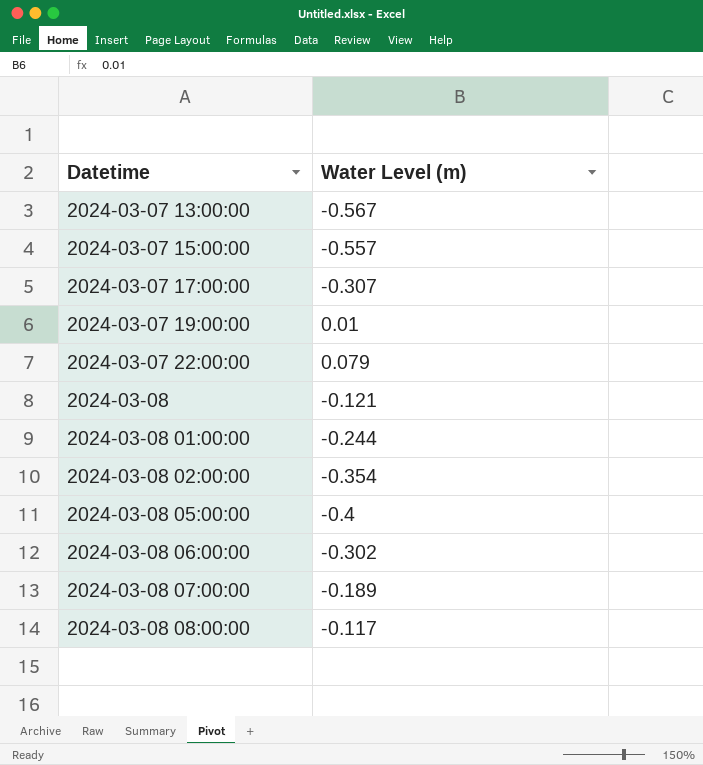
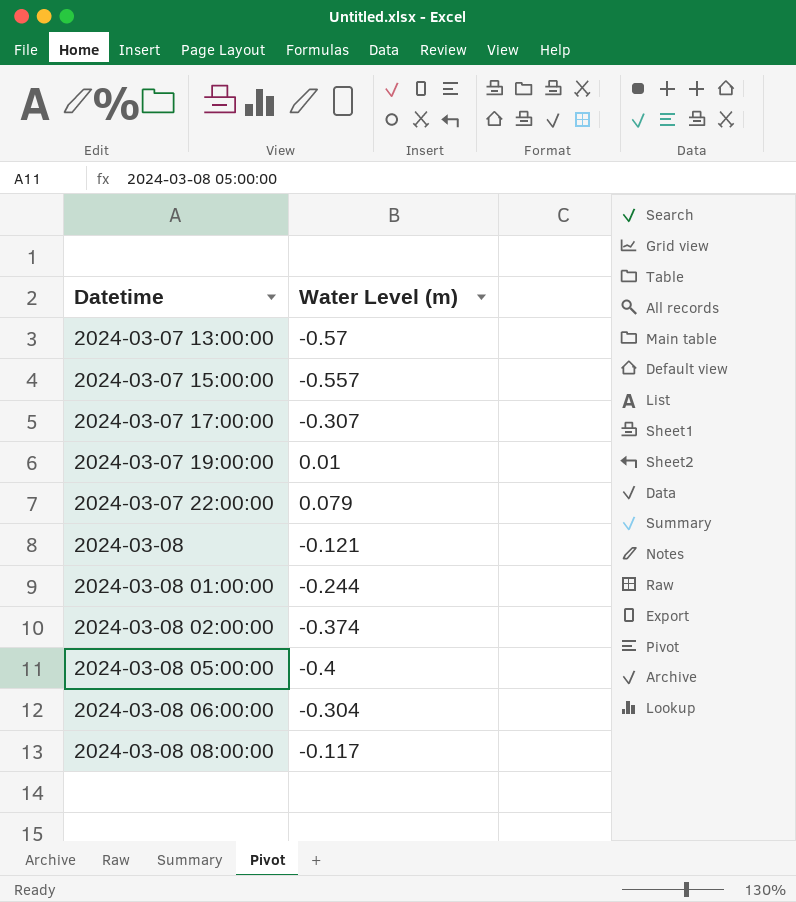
row 2024-03-08 07:00:00: -0.189 -> none
2024-03-07 13:00:00 | Water Level (m): -0.567 -> -0.57
2024-03-08 02:00:00 | Water Level (m): -0.354 -> -0.374
2024-03-08 06:00:00 | Water Level (m): -0.302 -> -0.304

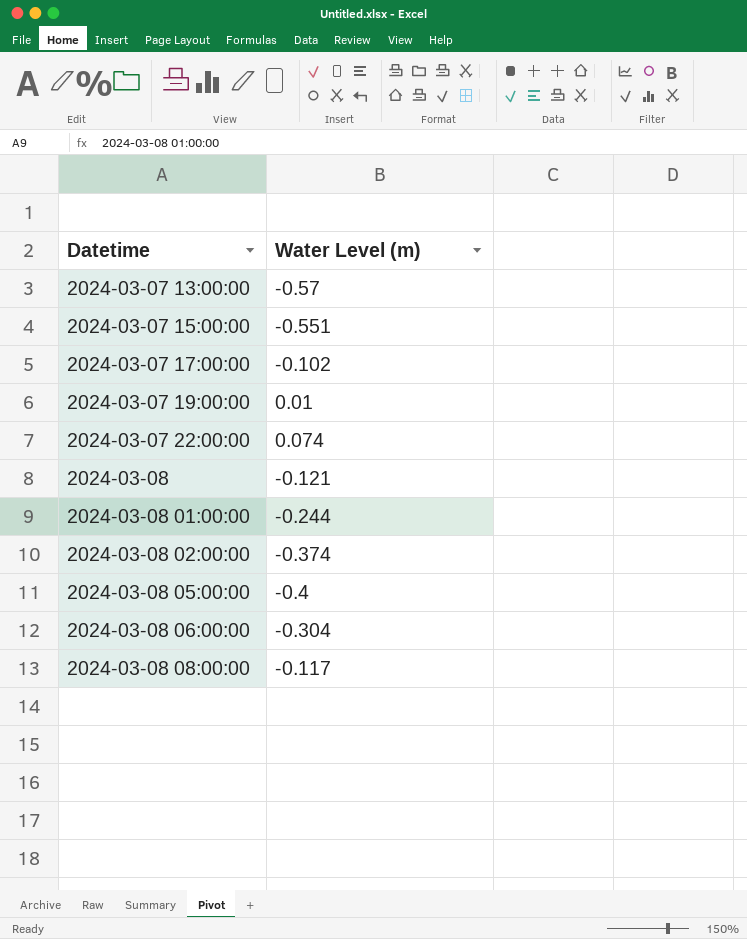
2024-03-07 15:00:00 | Water Level (m): -0.557 -> -0.551
2024-03-07 17:00:00 | Water Level (m): -0.307 -> -0.102
2024-03-07 22:00:00 | Water Level (m): 0.079 -> 0.074

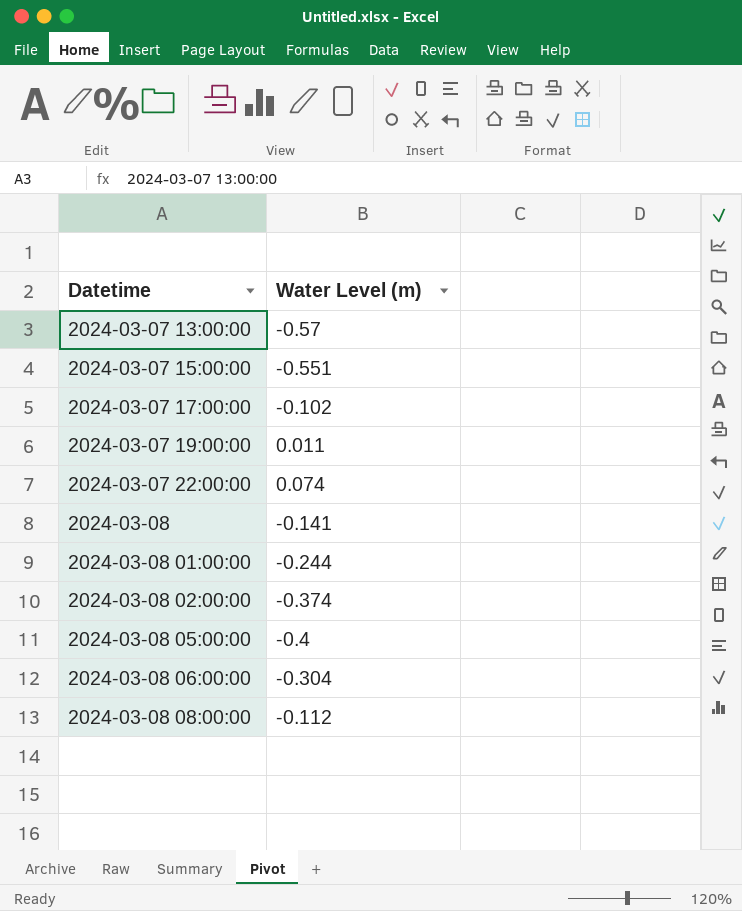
2024-03-07 19:00:00 | Water Level (m): 0.01 -> 0.011
2024-03-08 | Water Level (m): -0.121 -> -0.141
2024-03-08 08:00:00 | Water Level (m): -0.117 -> -0.112

